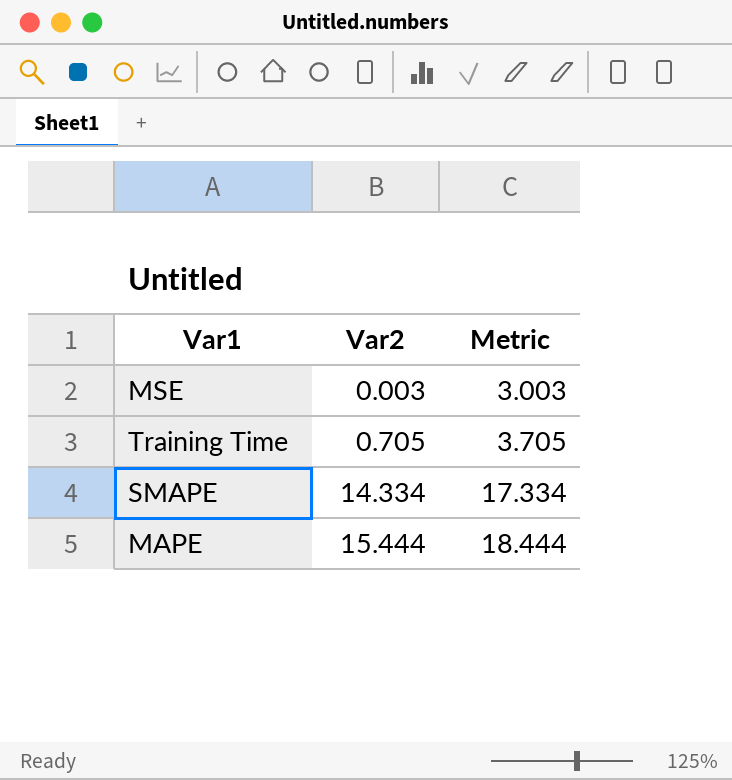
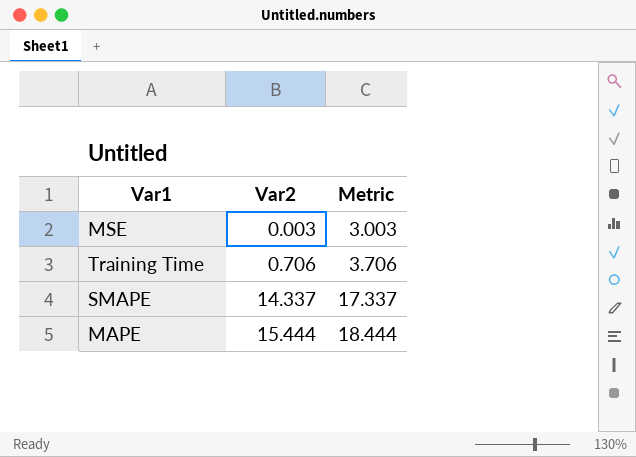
Training Time | Var2: 0.705 -> 0.706
Training Time | Metric: 3.705 -> 3.706
SMAPE | Var2: 14.334 -> 14.337
SMAPE | Metric: 17.334 -> 17.337

